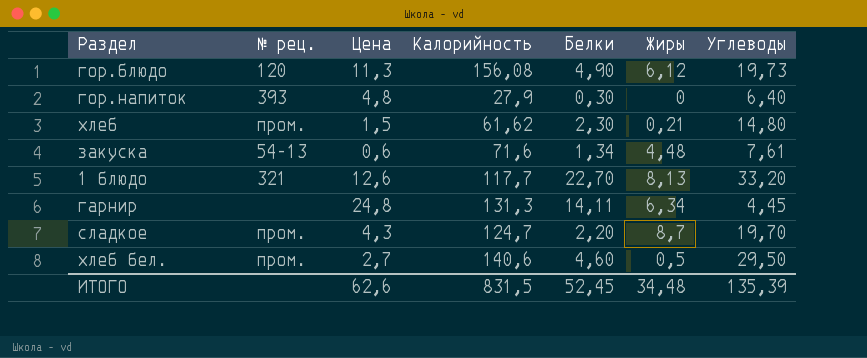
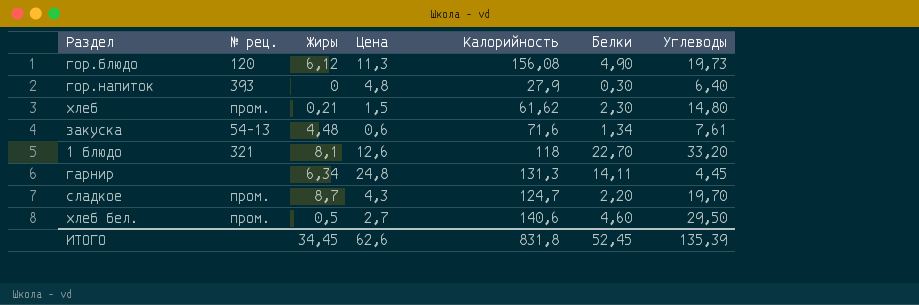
column Жиры | position: 6 -> 3
1 блюдо | Жиры: 8,13 -> 8,1
1 блюдо | Калорийность: 117,7 -> 118
ИТОГО | Жиры: 34,48 -> 34,45
ИТОГО | Калорийность: 831,5 -> 831,8

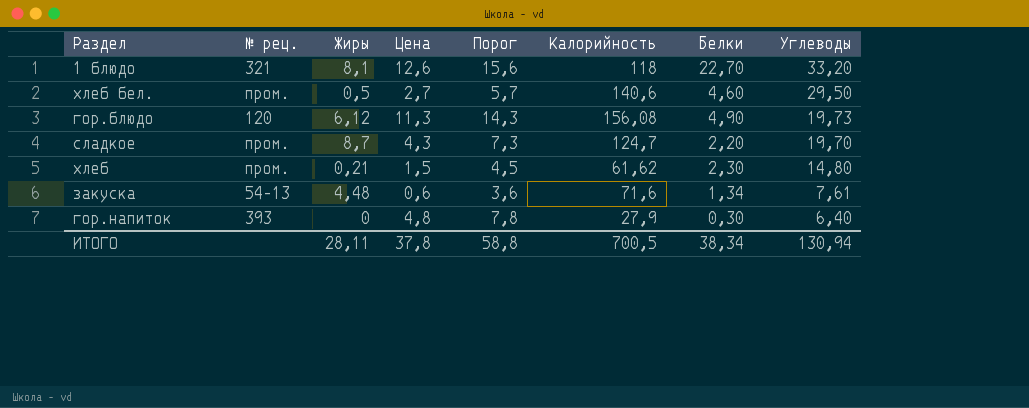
row order: none -> Углеводы descending
column Порог | formula: none -> [Цена] + 3
row гарнир: none | 6,34 | 24,8 | 131,3 | 14,11 | 4,45 -> none
ИТОГО | Жиры: 34,45 -> 28,11
ИТОГО | Цена: 62,6 -> 37,8
ИТОГО | Калорийность: 831,8 -> 700,5
ИТОГО | Белки: 52,45 -> 38,34
ИТОГО | Углеводы: 135,39 -> 130,94

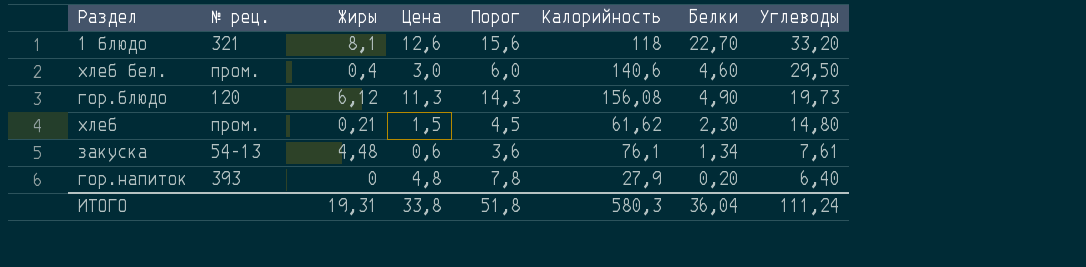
row сладкое: пром. | 8,7 | 4,3 | 7,3 | 124,7 | 2,20 | 19,70 -> none
хлеб бел. | Жиры: 0,5 -> 0,4
хлеб бел. | Цена: 2,7 -> 3,0
хлеб бел. | Порог: 5,7 -> 6,0
закуска | Калорийность: 71,6 -> 76,1
гор.напиток | Белки: 0,30 -> 0,20
ИТОГО | Жиры: 28,11 -> 19,31
ИТОГО | Цена: 37,8 -> 33,8
ИТОГО | Порог: 58,8 -> 51,8
ИТОГО | Калорийность: 700,5 -> 580,3
ИТОГО | Белки: 38,34 -> 36,04
ИТОГО | Углеводы: 130,94 -> 111,24

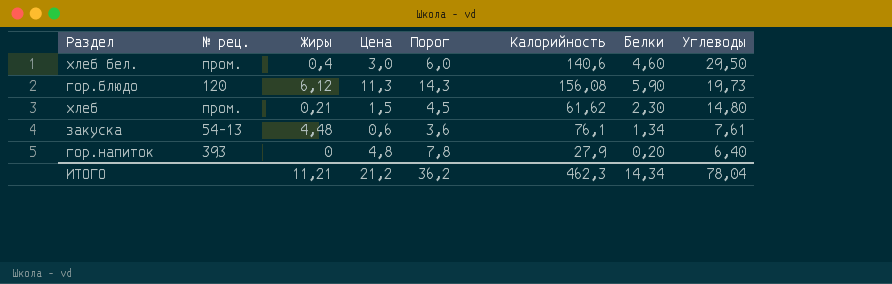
row 1 блюдо: 321 | 8,1 | 12,6 | 15,6 | 118 | 22,70 | 33,20 -> none
гор.блюдо | Белки: 4,90 -> 5,90
ИТОГО | Жиры: 19,31 -> 11,21
ИТОГО | Цена: 33,8 -> 21,2
ИТОГО | Порог: 51,8 -> 36,2
ИТОГО | Калорийность: 580,3 -> 462,3
ИТОГО | Белки: 36,04 -> 14,34
ИТОГО | Углеводы: 111,24 -> 78,04

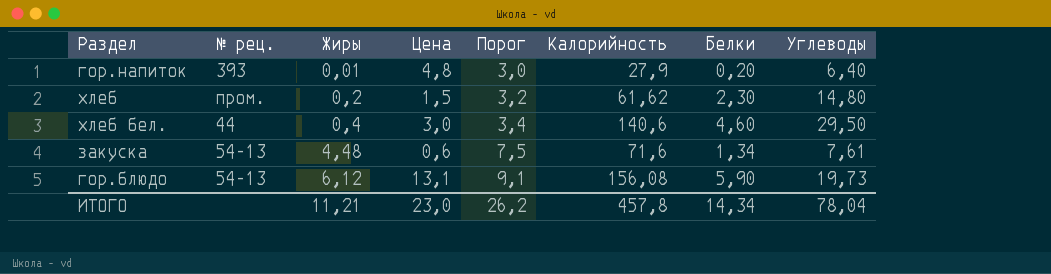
row order: Углеводы descending -> Жиры ascending
column Порог | formula: [Цена] + 3 -> [Жиры] + 3
гор.напиток | Жиры: 0 -> 0,01
хлеб | Жиры: 0,21 -> 0,2
хлеб бел. | № рец.: пром. -> 44
закуска | Калорийность: 76,1 -> 71,6
гор.блюдо | № рец.: 120 -> 54-13
гор.блюдо | Цена: 11,3 -> 13,1
ИТОГО | Цена: 21,2 -> 23,0
ИТОГО | Порог: 36,2 -> 26,2
ИТОГО | Калорийность: 462,3 -> 457,8

